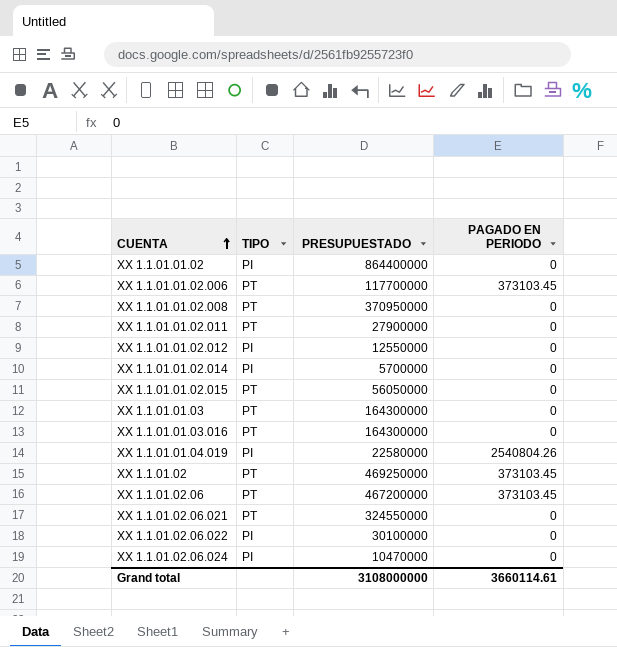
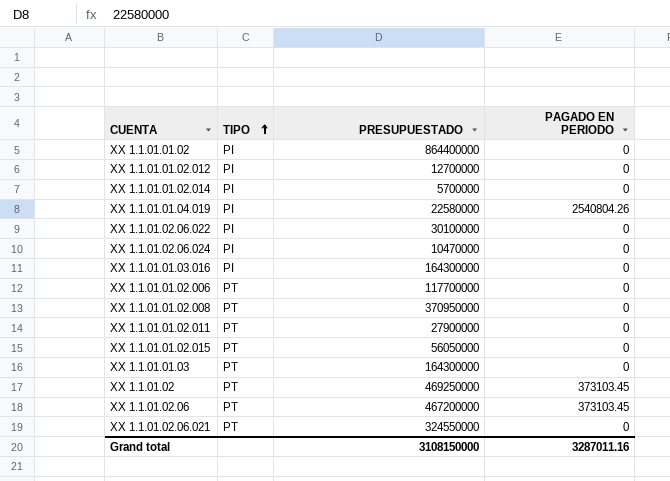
row order: CUENTA ascending -> TIPO ascending
XX 1.1.01.01.02.012 | PRESUPUESTADO: 12550000 -> 12700000
XX 1.1.01.01.03.016 | TIPO: PT -> PI
XX 1.1.01.01.02.006 | PAGADO EN PERIODO: 373103.45 -> 0
Grand total | PRESUPUESTADO: 3108000000 -> 3108150000
Grand total | PAGADO EN PERIODO: 3660114.61 -> 3287011.16

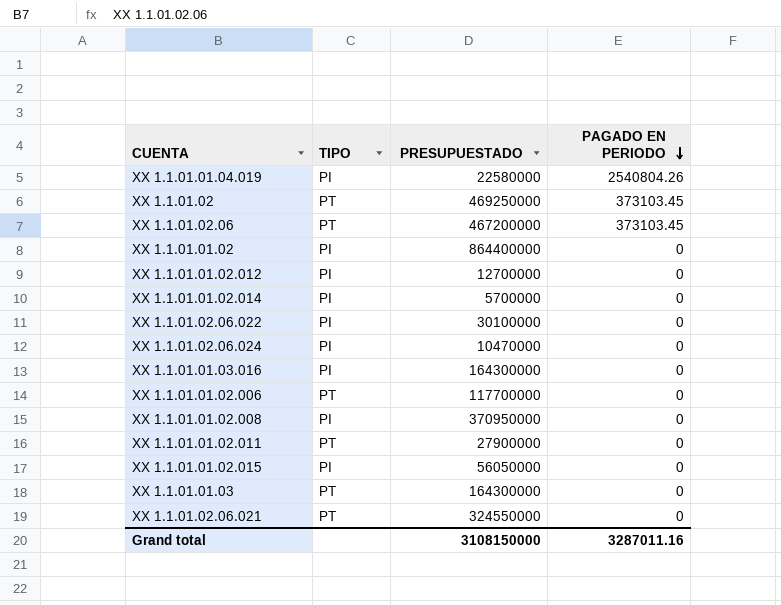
row order: TIPO ascending -> PAGADO EN PERIODO descending
XX 1.1.01.01.02.008 | TIPO: PT -> PI
XX 1.1.01.01.02.015 | TIPO: PT -> PI

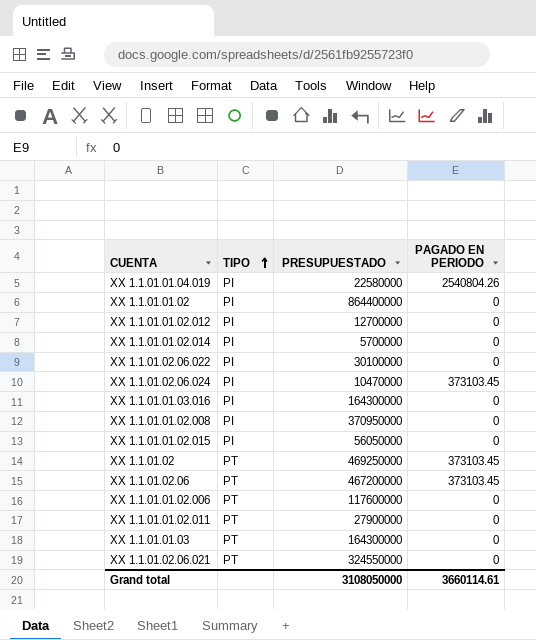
row order: PAGADO EN PERIODO descending -> TIPO ascending
XX 1.1.01.02.06.024 | PAGADO EN PERIODO: 0 -> 373103.45
XX 1.1.01.01.02.006 | PRESUPUESTADO: 117700000 -> 117600000
Grand total | PRESUPUESTADO: 3108150000 -> 3108050000
Grand total | PAGADO EN PERIODO: 3287011.16 -> 3660114.61

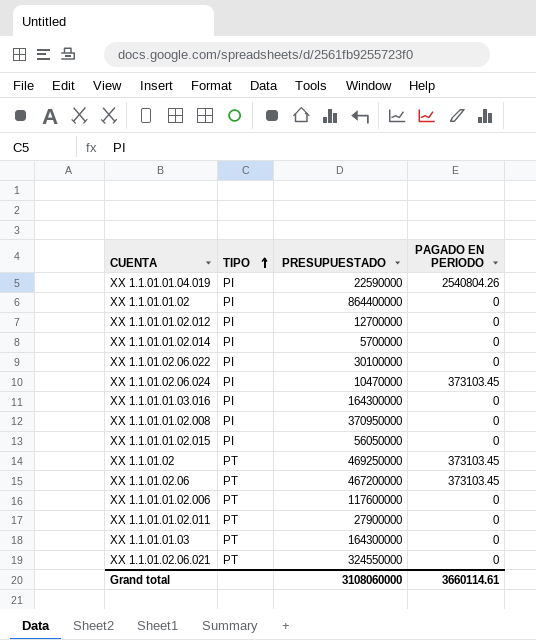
XX 1.1.01.01.04.019 | PRESUPUESTADO: 22580000 -> 22590000
Grand total | PRESUPUESTADO: 3108050000 -> 3108060000

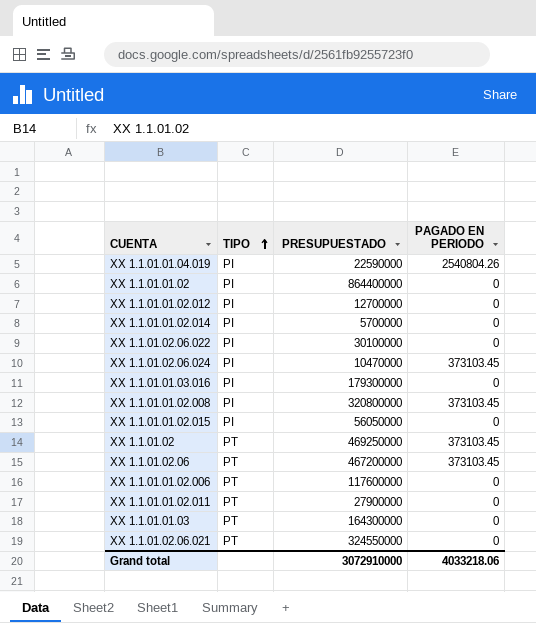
XX 1.1.01.01.03.016 | PRESUPUESTADO: 164300000 -> 179300000
XX 1.1.01.01.02.008 | PRESUPUESTADO: 370950000 -> 320800000
XX 1.1.01.01.02.008 | PAGADO EN PERIODO: 0 -> 373103.45
Grand total | PRESUPUESTADO: 3108060000 -> 3072910000
Grand total | PAGADO EN PERIODO: 3660114.61 -> 4033218.06

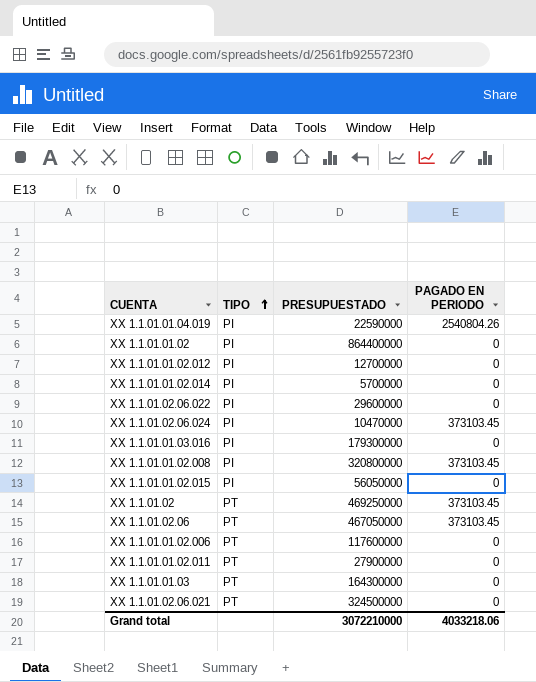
XX 1.1.01.02.06.022 | PRESUPUESTADO: 30100000 -> 29600000
XX 1.1.01.02.06 | PRESUPUESTADO: 467200000 -> 467050000
XX 1.1.01.02.06.021 | PRESUPUESTADO: 324550000 -> 324500000
Grand total | PRESUPUESTADO: 3072910000 -> 3072210000

